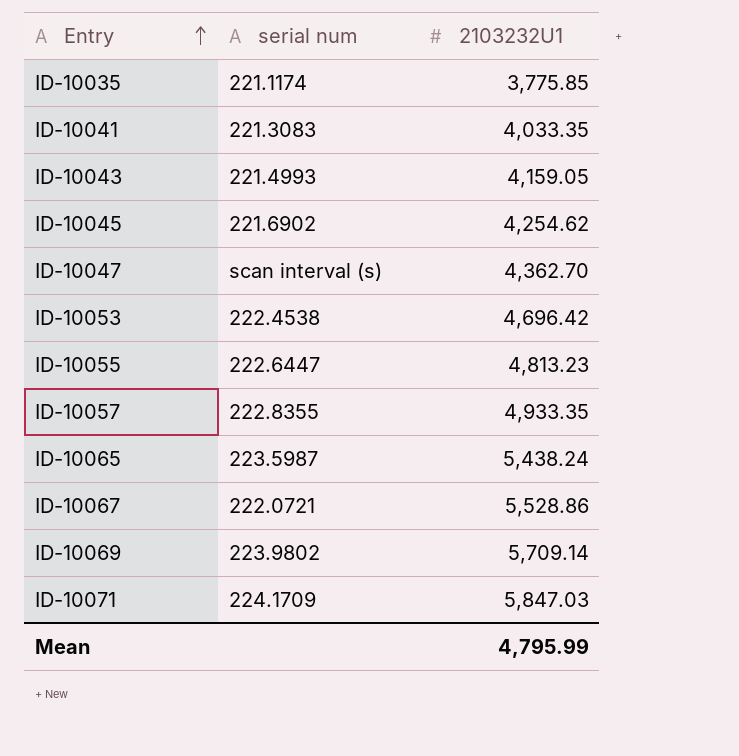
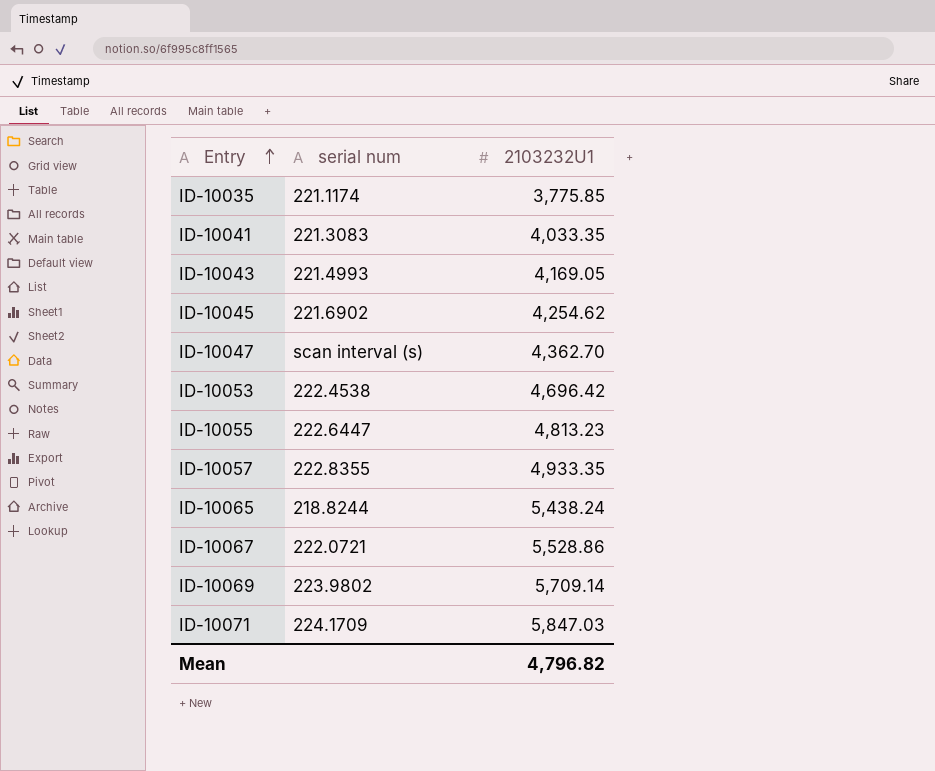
ID-10043 | 2103232U1: 4,159.05 -> 4,169.05
ID-10065 | serial num: 223.5987 -> 218.8244
Mean | 2103232U1: 4,795.99 -> 4,796.82

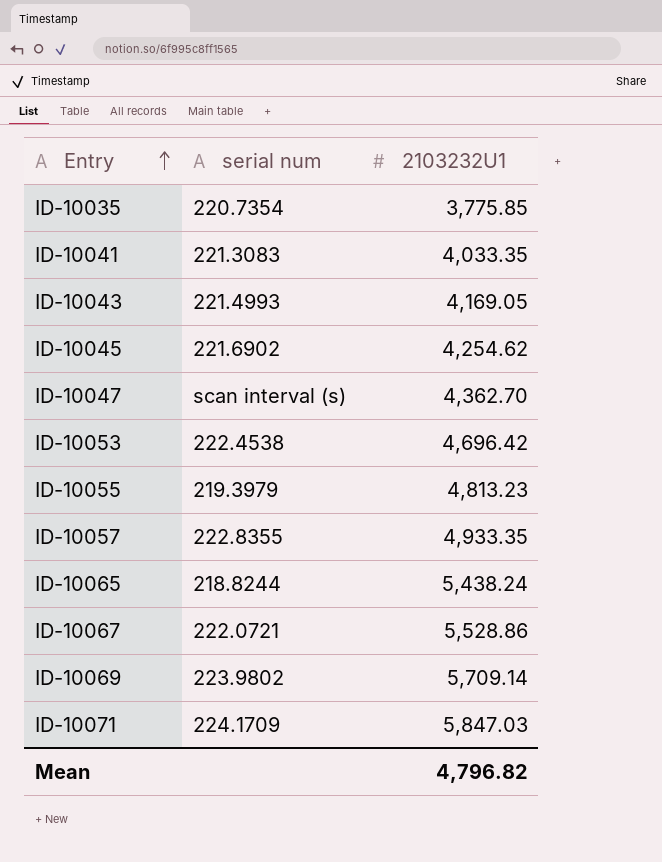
ID-10035 | serial num: 221.1174 -> 220.7354
ID-10055 | serial num: 222.6447 -> 219.3979

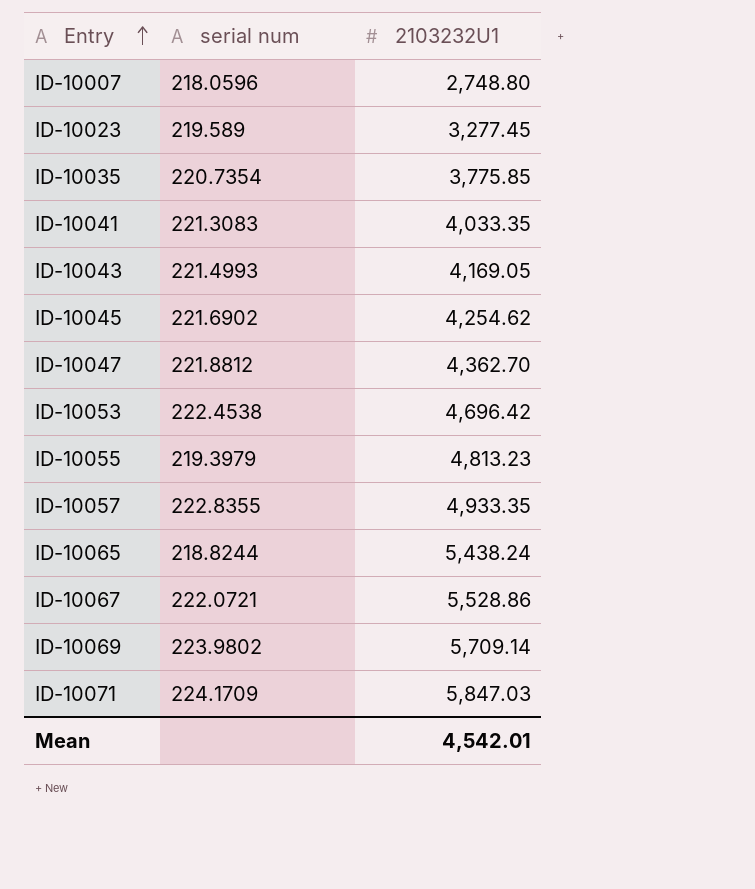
row ID-10007: none -> 218.0596 | 2,748.80
row ID-10023: none -> 219.589 | 3,277.45
ID-10047 | serial num: scan interval (s) -> 221.8812
Mean | 2103232U1: 4,796.82 -> 4,542.01

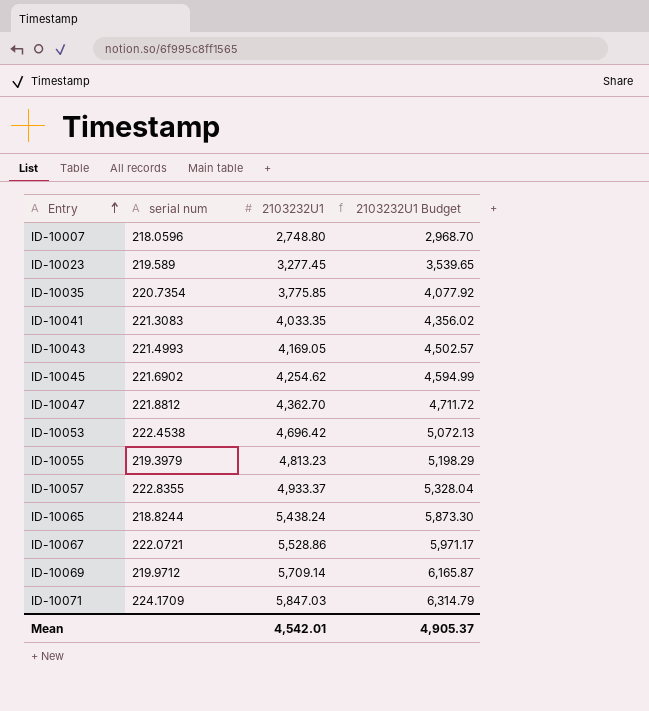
column 2103232U1 Budget | formula: none -> [2103232U1] * 1.08
ID-10057 | 2103232U1: 4,933.35 -> 4,933.37
ID-10069 | serial num: 223.9802 -> 219.9712

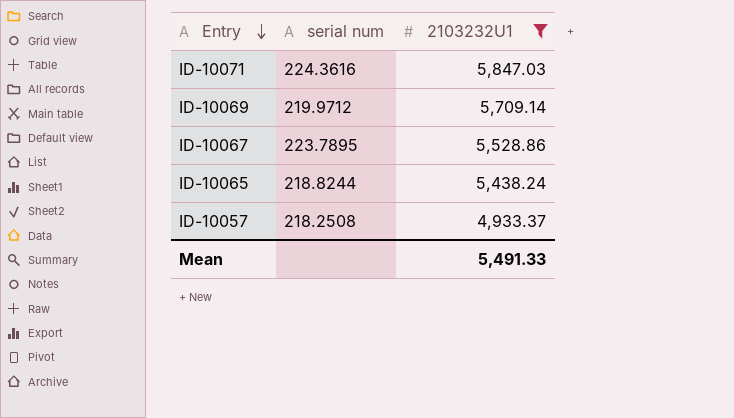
filter: none -> 2103232U1 >= 4,933.37
row order: Entry ascending -> Entry descending
column 2103232U1 Budget | formula: [2103232U1] * 1.08 -> none
ID-10071 | serial num: 224.1709 -> 224.3616
ID-10067 | serial num: 222.0721 -> 223.7895
ID-10057 | serial num: 222.8355 -> 218.2508
Mean | 2103232U1: 4,542.01 -> 5,491.33

